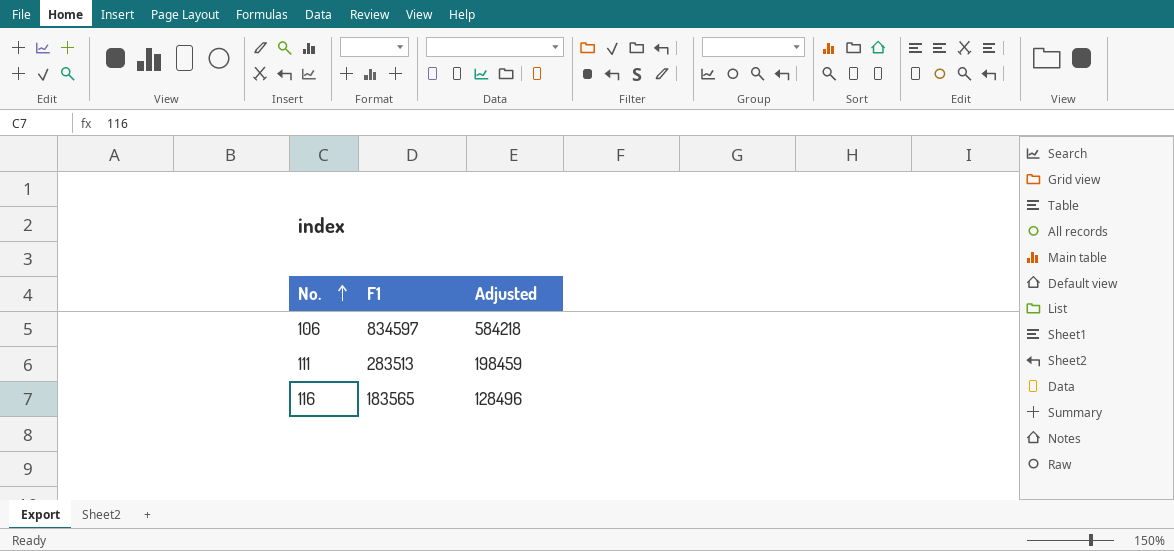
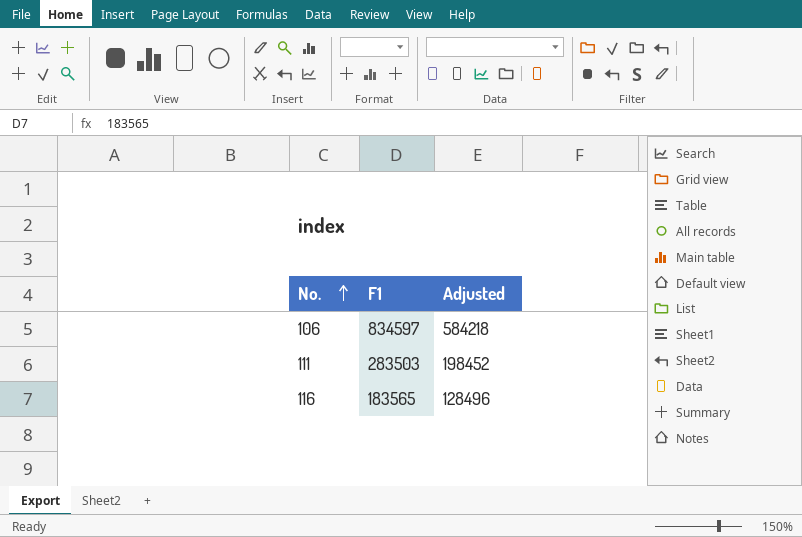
111 | F1: 283513 -> 283503
111 | Adjusted: 198459 -> 198452

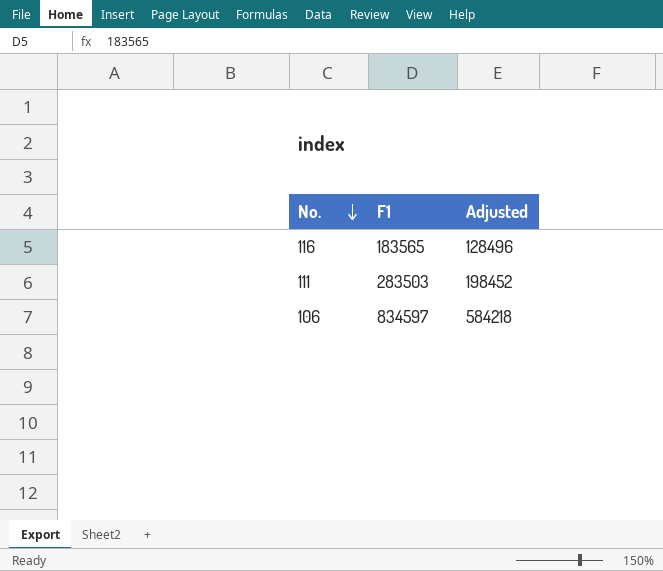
row order: No. ascending -> No. descending

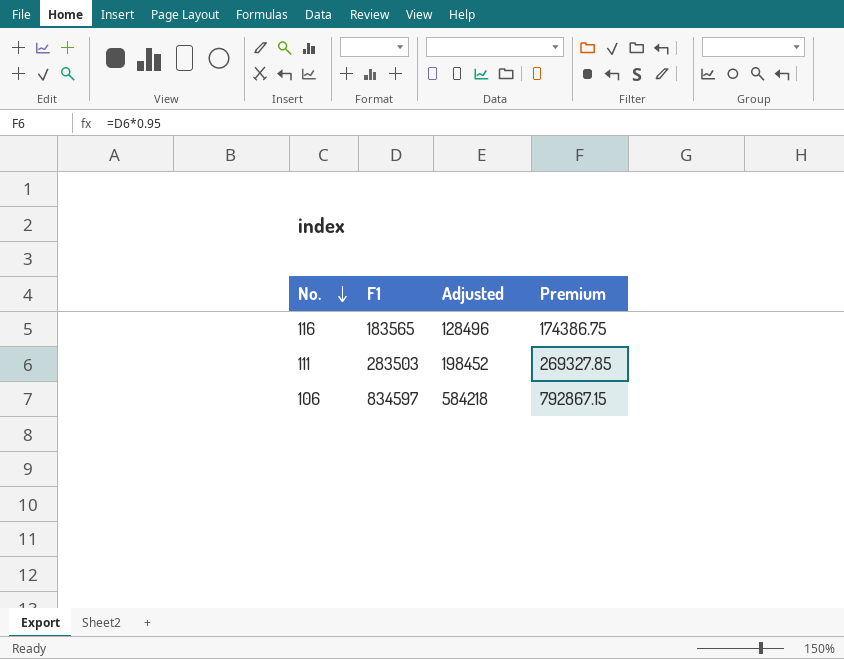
column Premium | formula: none -> [F1] * 0.95

